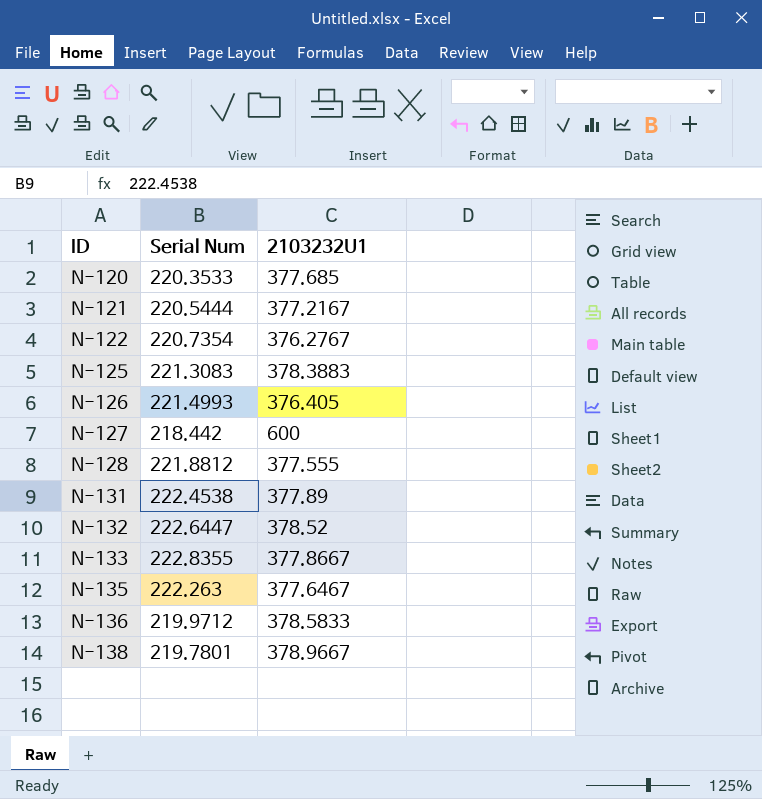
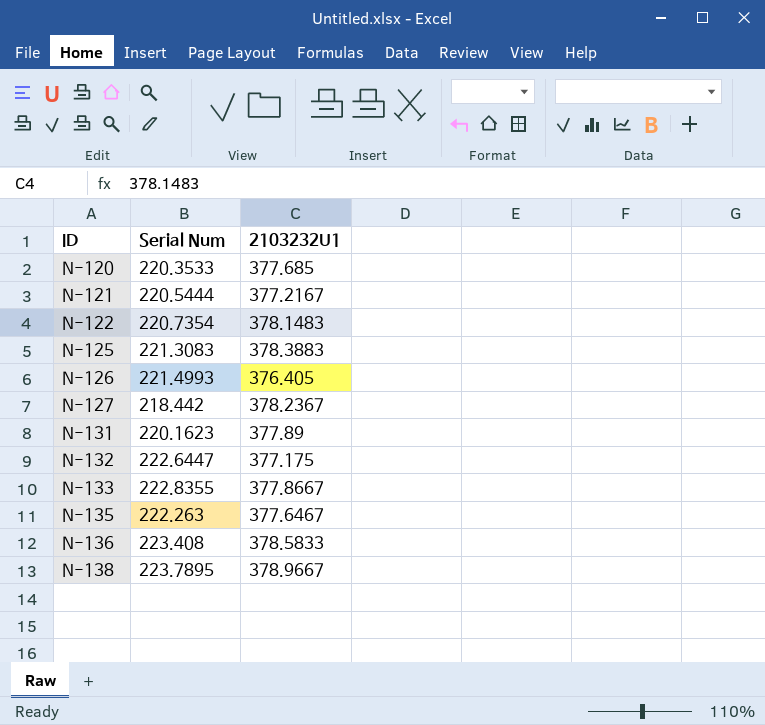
row N-128: 221.8812 | 377.555 -> none
N-122 | 2103232U1: 376.2767 -> 378.1483
N-127 | 2103232U1: 600 -> 378.2367
N-131 | Serial Num: 222.4538 -> 220.1623
N-132 | 2103232U1: 378.52 -> 377.175
N-136 | Serial Num: 219.9712 -> 223.408
N-138 | Serial Num: 219.7801 -> 223.7895

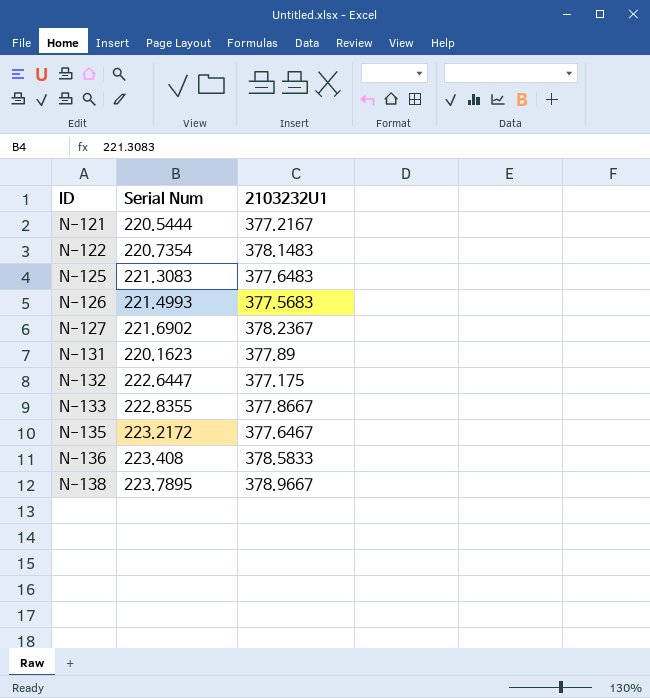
row N-120: 220.3533 | 377.685 -> none
N-125 | 2103232U1: 378.3883 -> 377.6483
N-126 | 2103232U1: 376.405 -> 377.5683
N-127 | Serial Num: 218.442 -> 221.6902
N-135 | Serial Num: 222.263 -> 223.2172

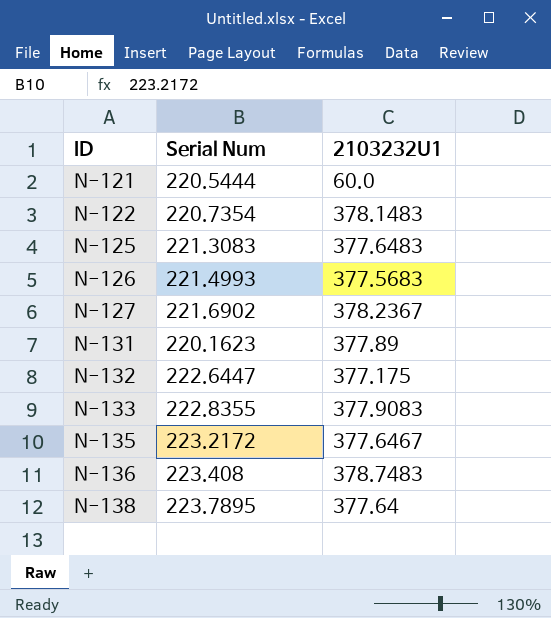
N-121 | 2103232U1: 377.2167 -> 60.0
N-133 | 2103232U1: 377.8667 -> 377.9083
N-136 | 2103232U1: 378.5833 -> 378.7483
N-138 | 2103232U1: 378.9667 -> 377.64

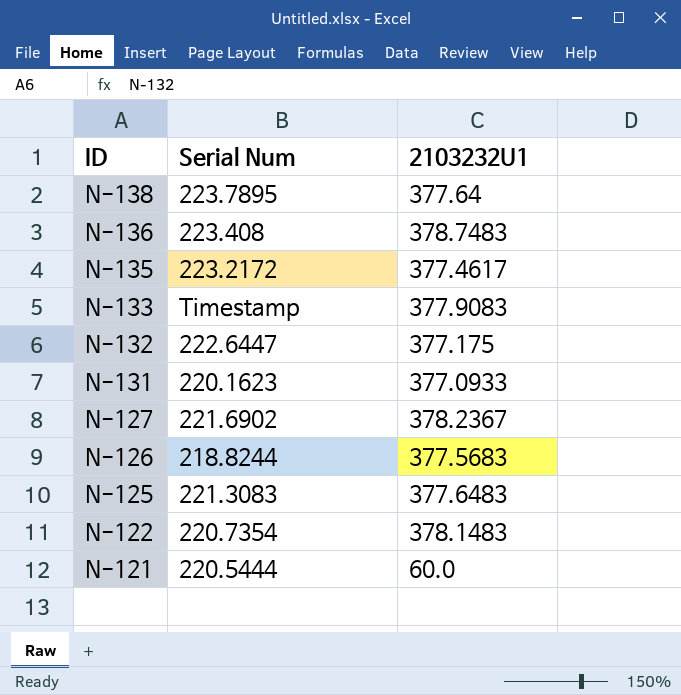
row order: ID ascending -> ID descending
N-135 | 2103232U1: 377.6467 -> 377.4617
N-133 | Serial Num: 222.8355 -> Timestamp
N-131 | 2103232U1: 377.89 -> 377.0933
N-126 | Serial Num: 221.4993 -> 218.8244

